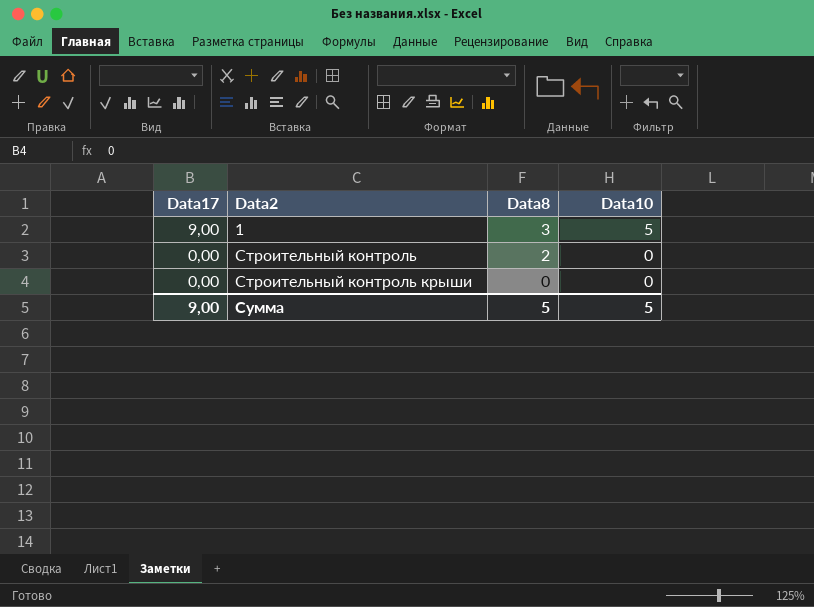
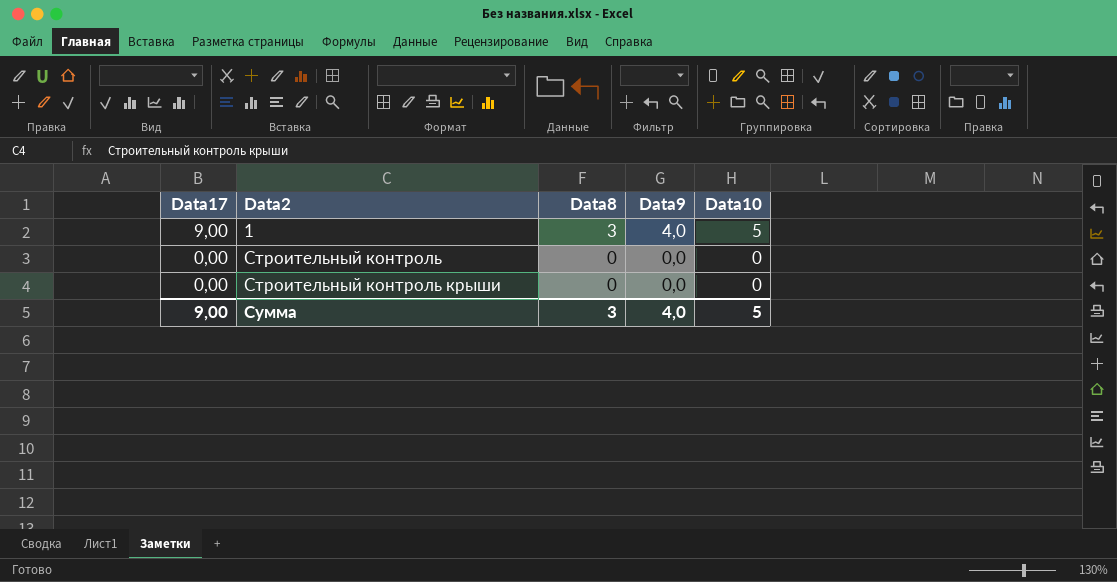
column Data9 | position: none -> 4
Строительный контроль | Data8: 2 -> 0
Сумма | Data8: 5 -> 3

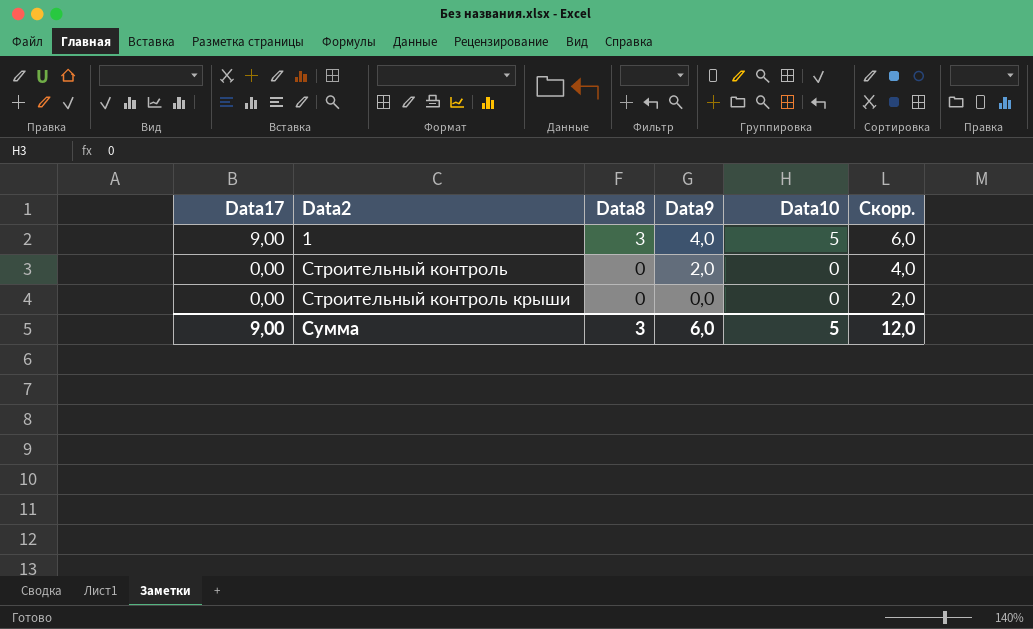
column Скорр. | formula: none -> [Data9] + 2
Строительный контроль | Data9: 0,0 -> 2,0
Сумма | Data9: 4,0 -> 6,0

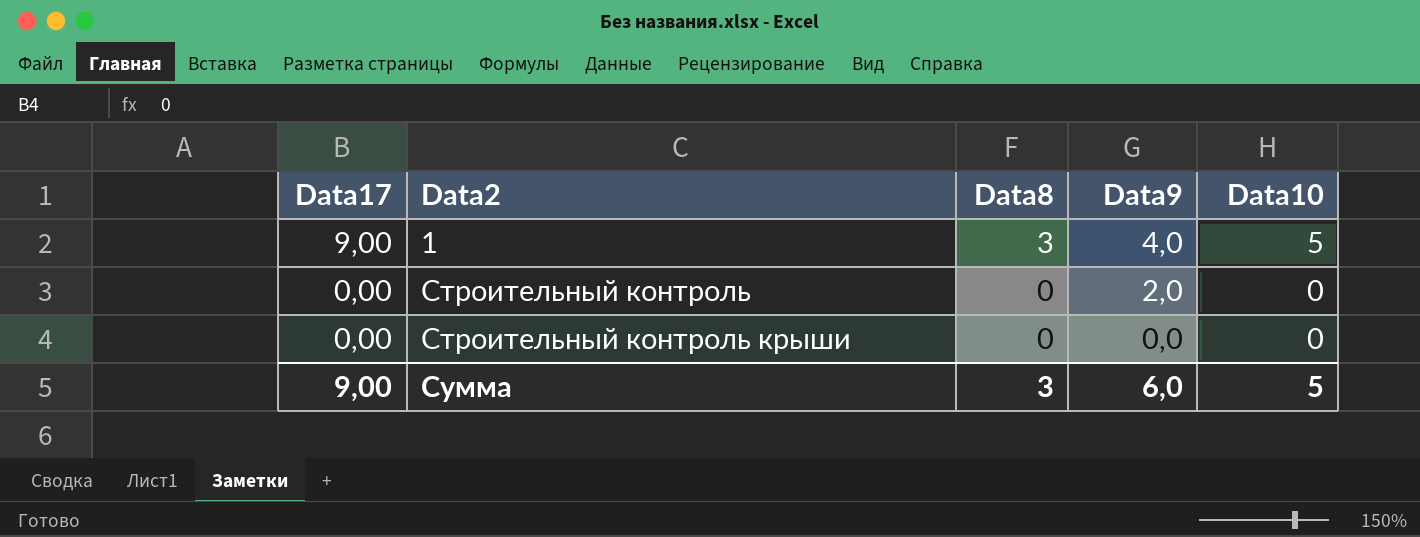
column Скорр. | formula: [Data9] + 2 -> none

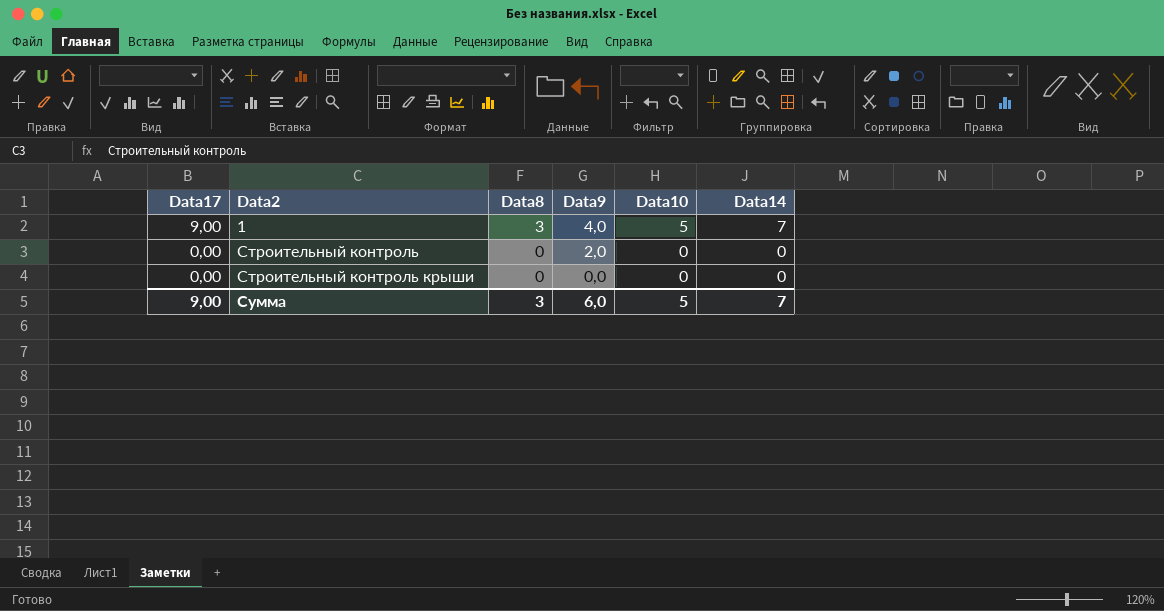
column Data14 | position: none -> 6

